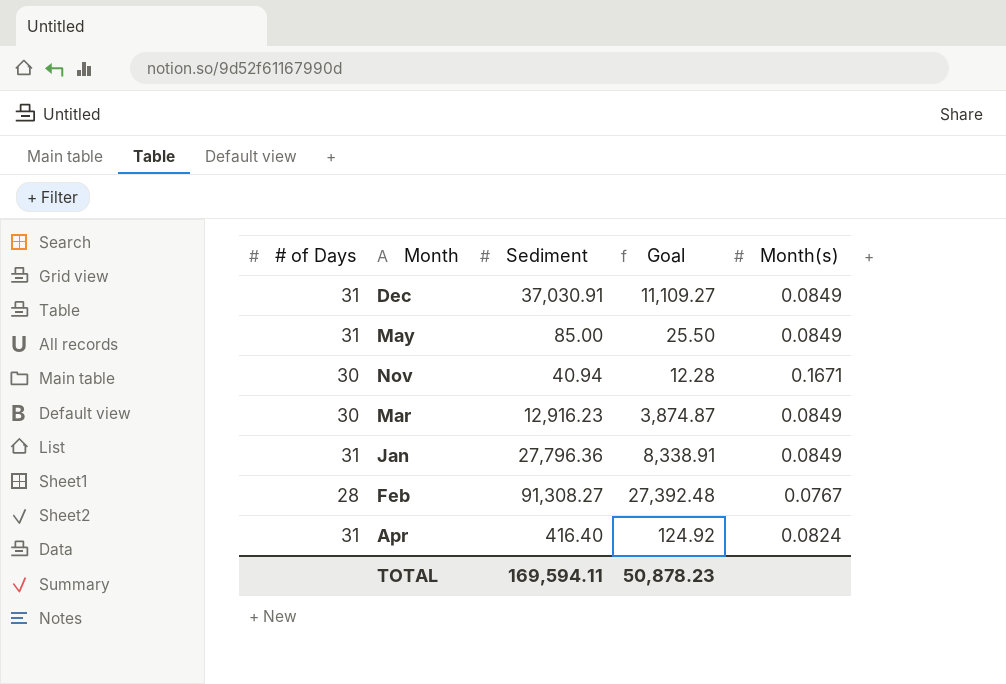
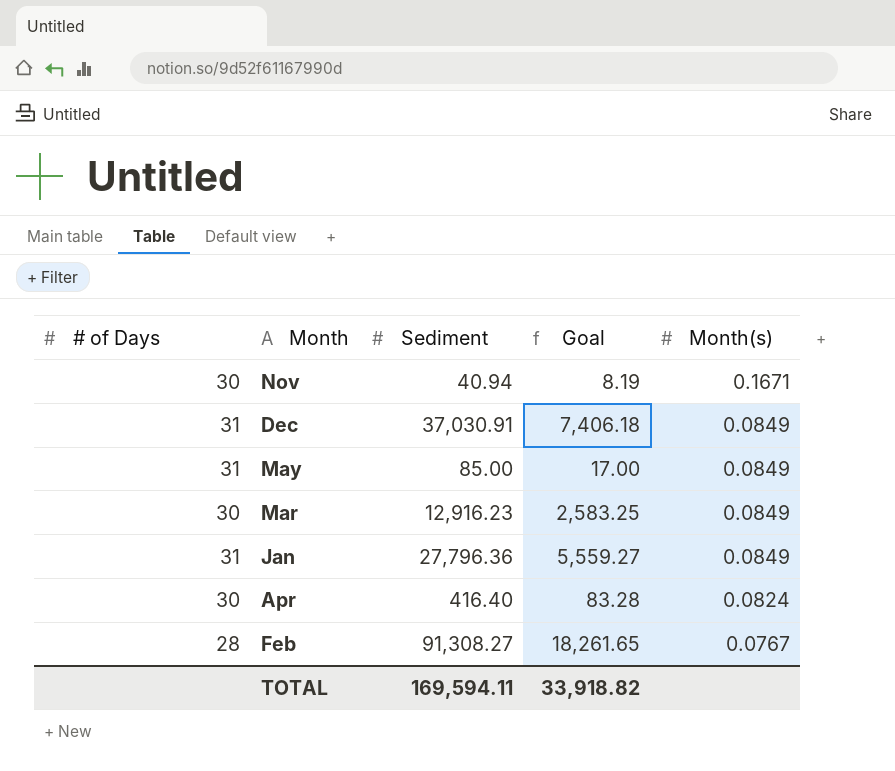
row order: none -> Month(s) descending
column Goal | formula: [Sediment] * 0.3 -> [Sediment] * 0.2
Apr | # of Days: 31 -> 30
TOTAL | Goal: 50,878.23 -> 33,918.82

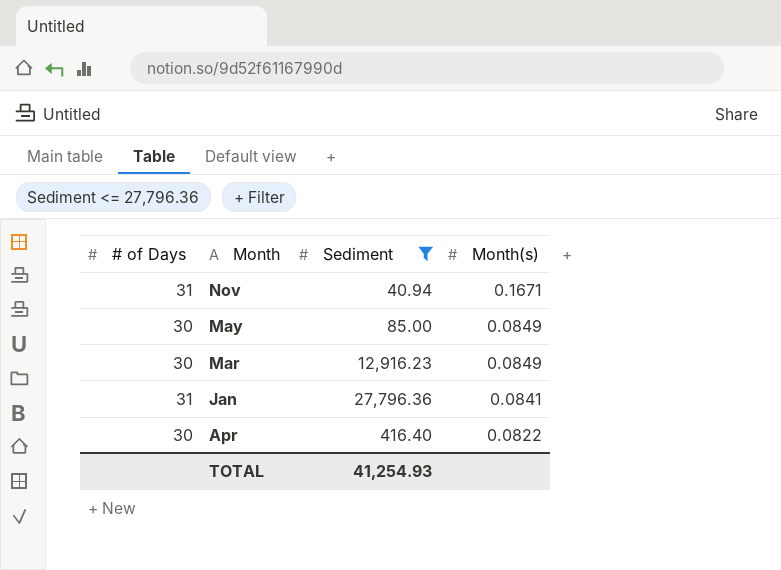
filter: none -> Sediment <= 27,796.36
column Goal | formula: [Sediment] * 0.2 -> none
Nov | # of Days: 30 -> 31
May | # of Days: 31 -> 30
Jan | Month(s): 0.0849 -> 0.0841
Apr | Month(s): 0.0824 -> 0.0822
TOTAL | Sediment: 169,594.11 -> 41,254.93

